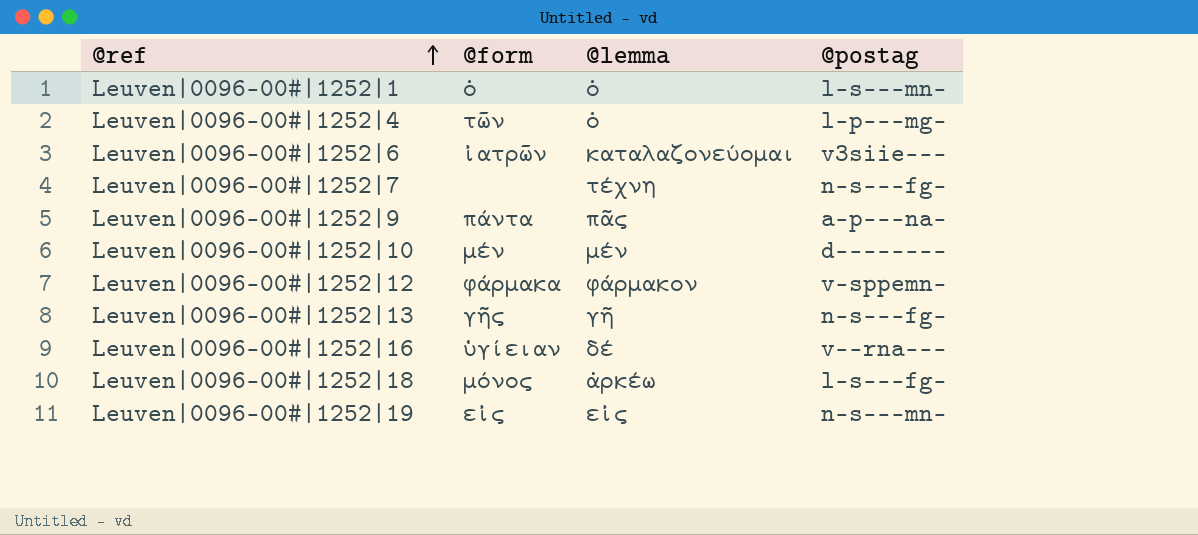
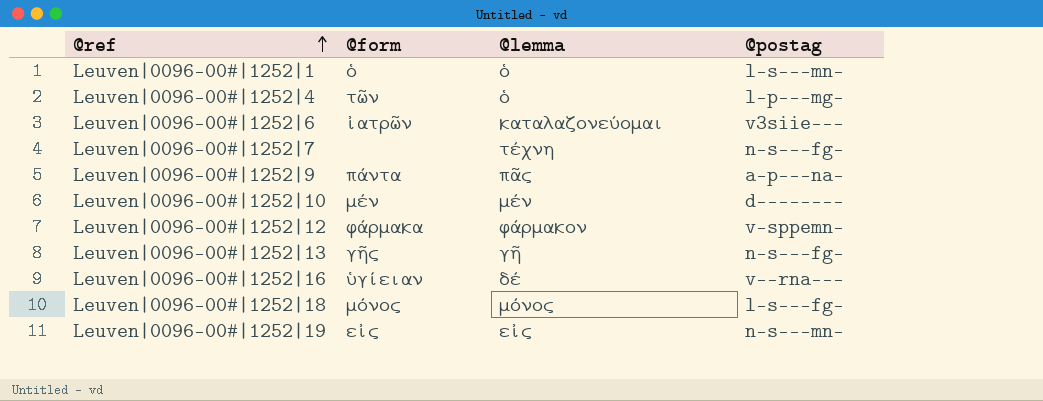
Leuven|0096-00#|1252|18 | @lemma: ἀρκέω -> μόνος

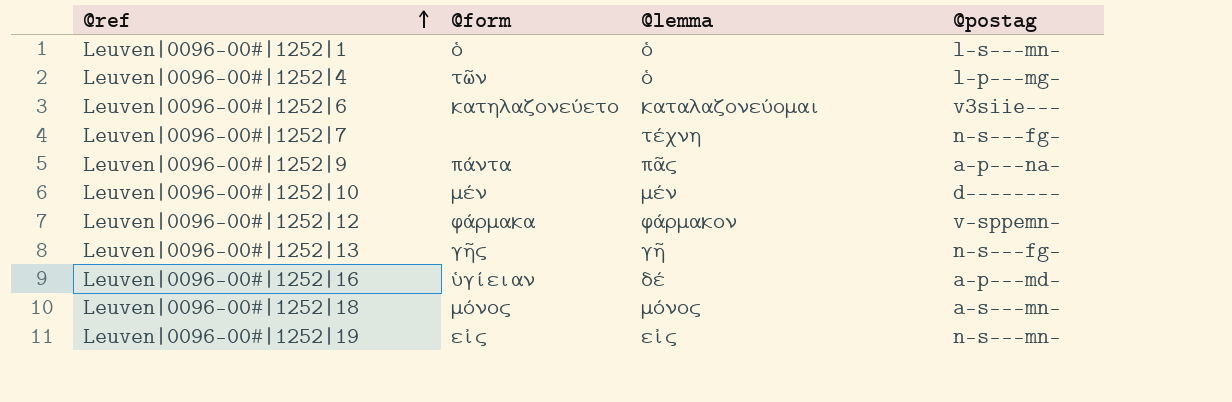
Leuven|0096-00#|1252|6 | @form: ἰατρῶν -> κατηλαζονεύετο
Leuven|0096-00#|1252|16 | @postag: v--rna--- -> a-p---md-
Leuven|0096-00#|1252|18 | @postag: l-s---fg- -> a-s---mn-

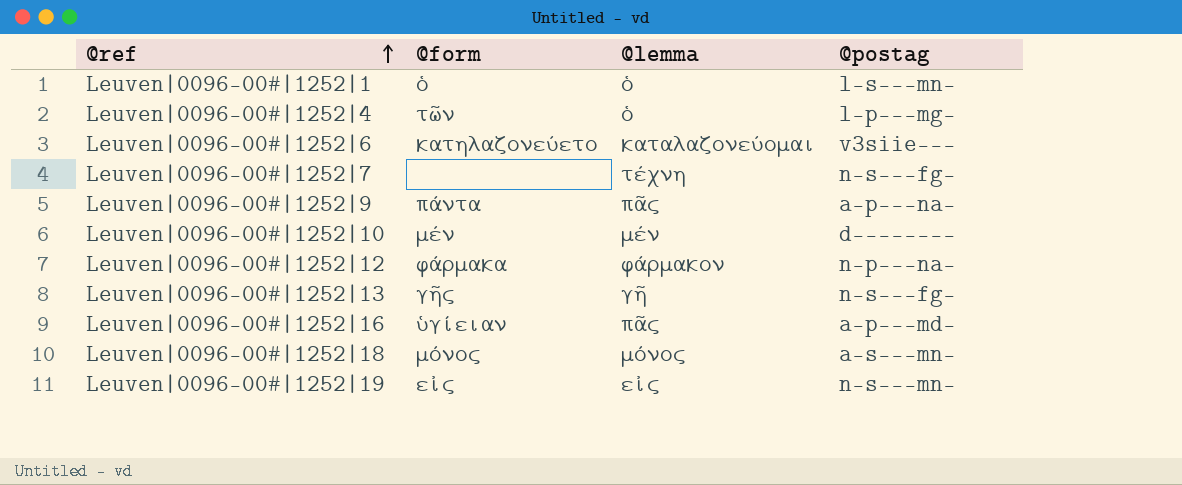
Leuven|0096-00#|1252|12 | @postag: v-sppemn- -> n-p---na-
Leuven|0096-00#|1252|16 | @lemma: δέ -> πᾶς

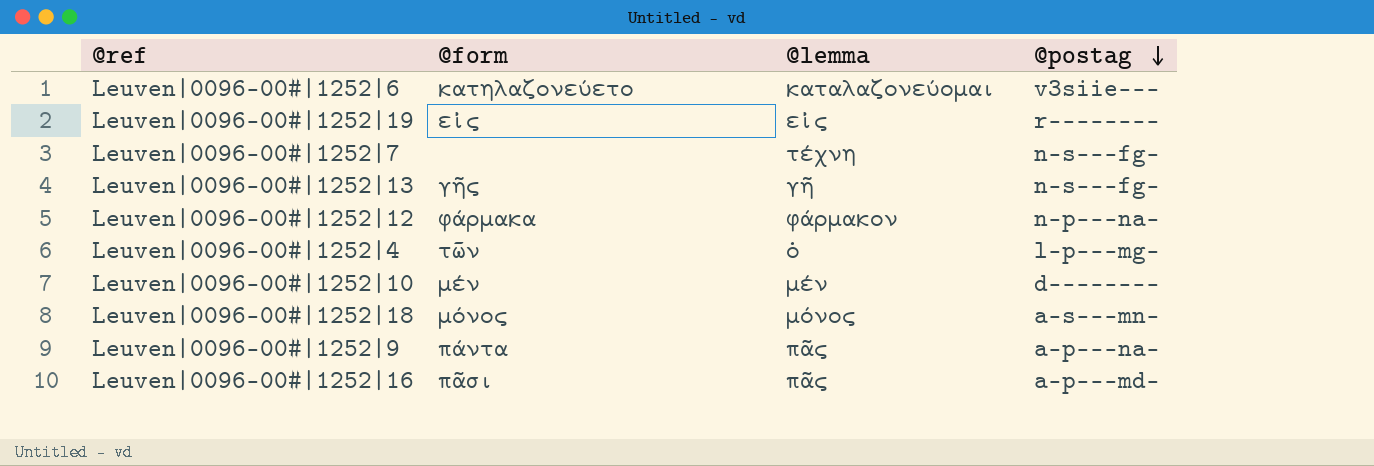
row order: @ref ascending -> @postag descending
row Leuven|0096-00#|1252|1: ὁ | ὁ | l-s---mn- -> none
Leuven|0096-00#|1252|19 | @postag: n-s---mn- -> r--------
Leuven|0096-00#|1252|16 | @form: ὑγίειαν -> πᾶσι

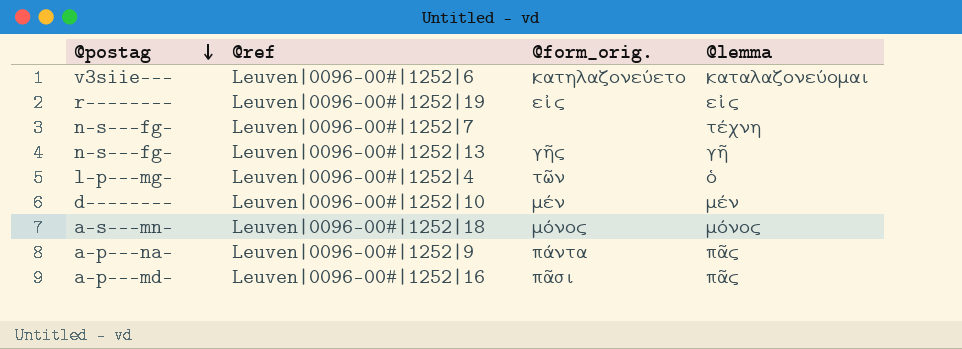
column @postag | position: 4 -> 1
column name: @form -> @form_orig.
row Leuven|0096-00#|1252|12: φάρμακα | φάρμακον | n-p---na- -> none

